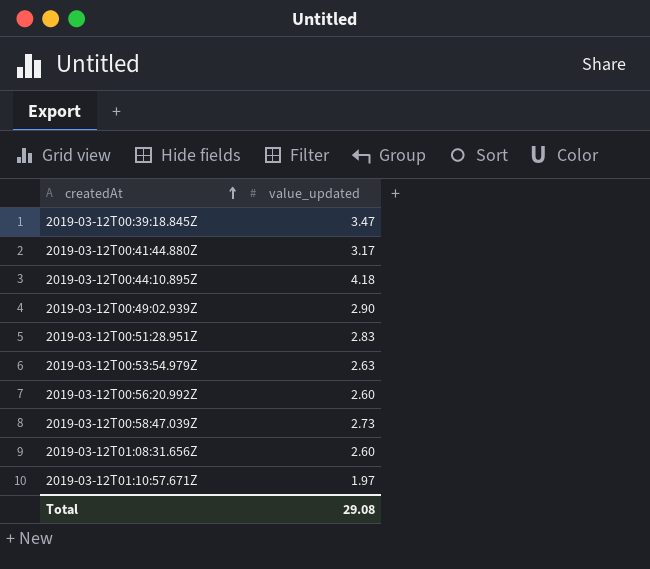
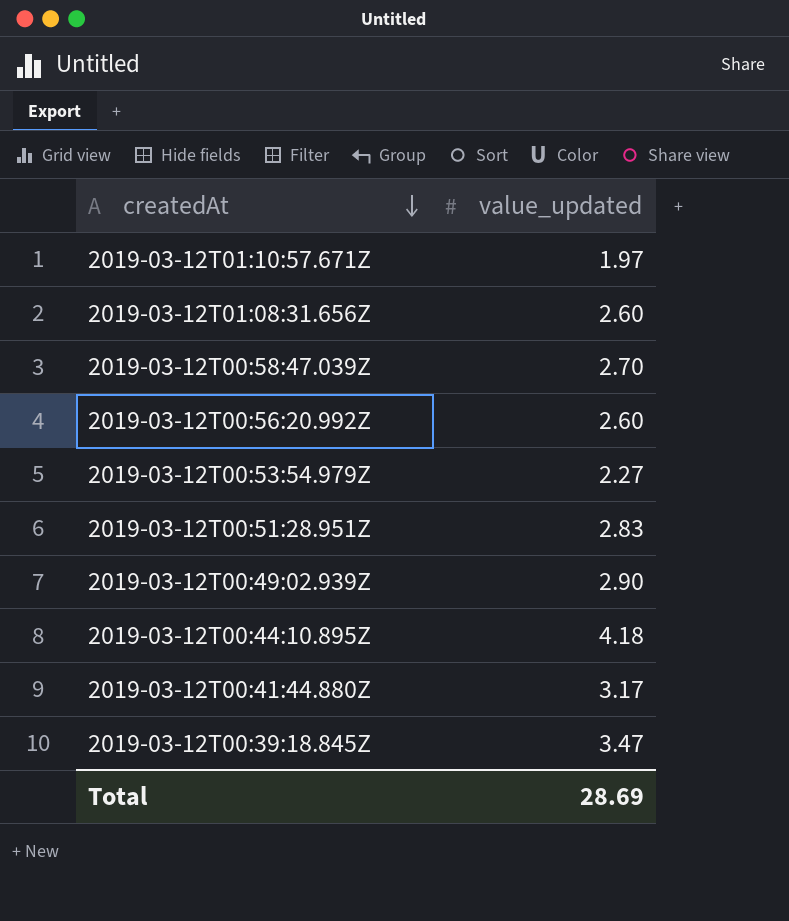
row order: createdAt ascending -> createdAt descending
2019-03-12T00:58:47.039Z | value_updated: 2.73 -> 2.70
2019-03-12T00:53:54.979Z | value_updated: 2.63 -> 2.27
Total | value_updated: 29.08 -> 28.69

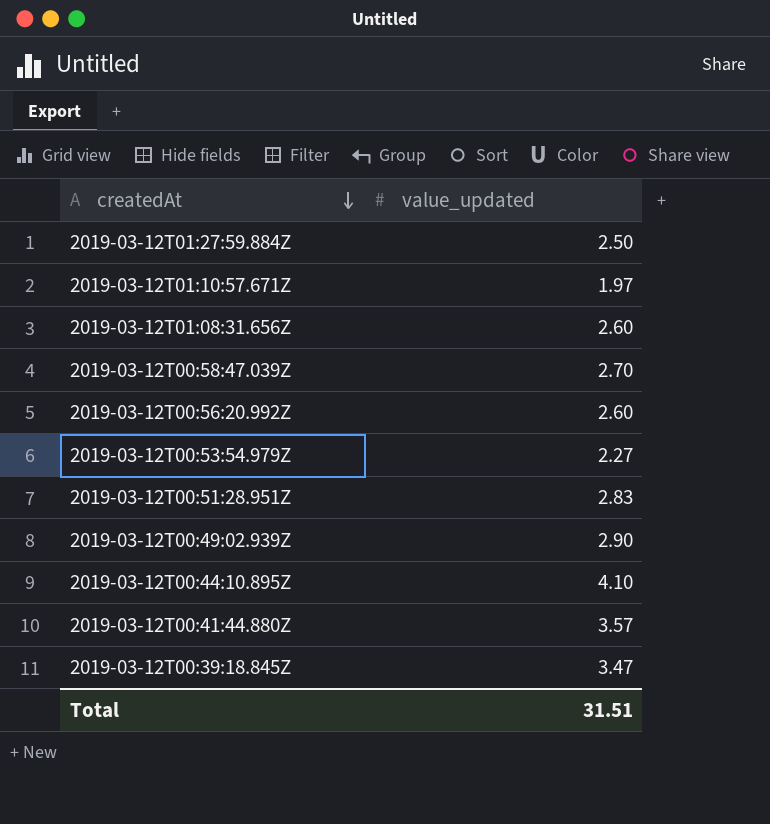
row 2019-03-12T01:27:59.884Z: none -> 2.50
2019-03-12T00:44:10.895Z | value_updated: 4.18 -> 4.10
2019-03-12T00:41:44.880Z | value_updated: 3.17 -> 3.57
Total | value_updated: 28.69 -> 31.51

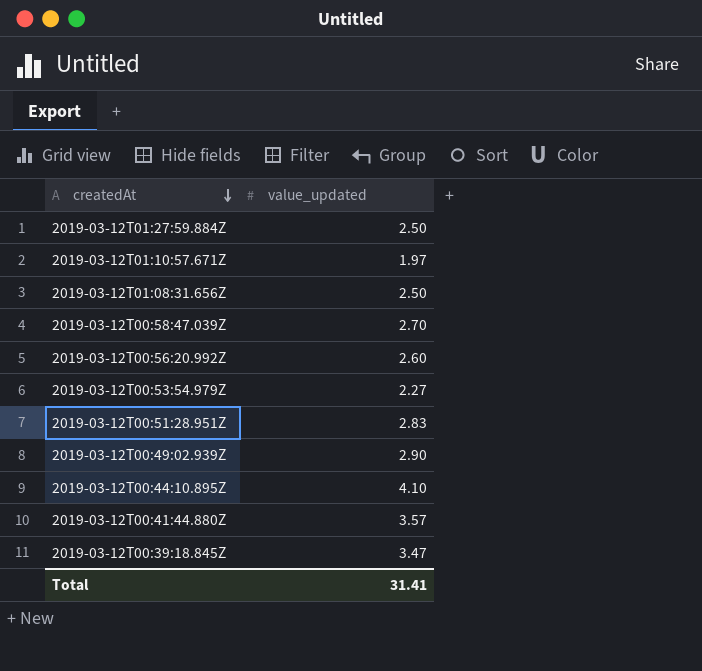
2019-03-12T01:08:31.656Z | value_updated: 2.60 -> 2.50
Total | value_updated: 31.51 -> 31.41

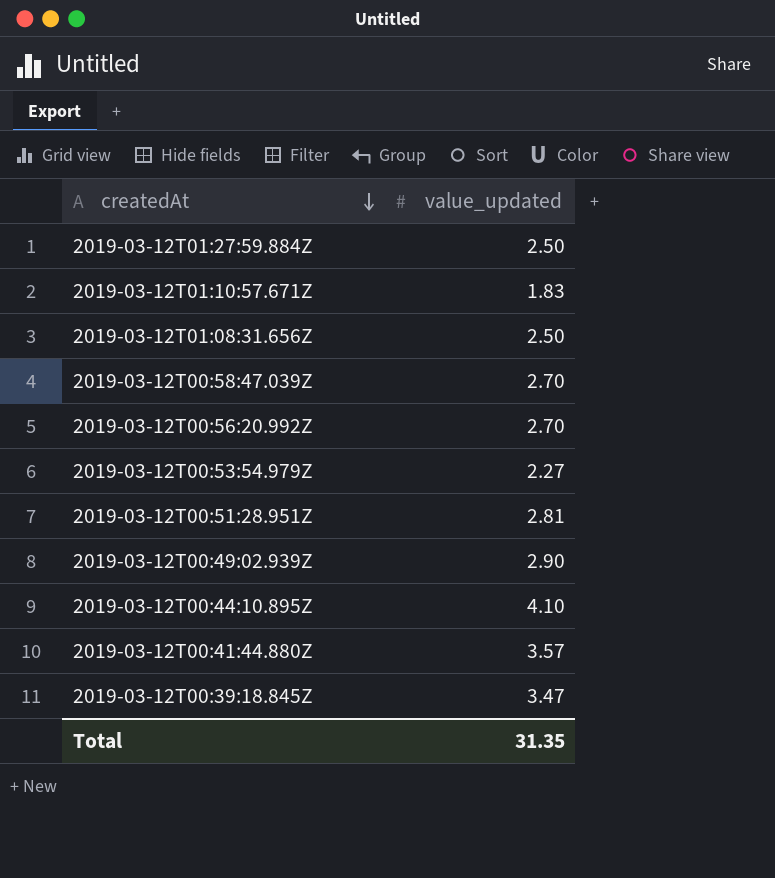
2019-03-12T01:10:57.671Z | value_updated: 1.97 -> 1.83
2019-03-12T00:56:20.992Z | value_updated: 2.60 -> 2.70
2019-03-12T00:51:28.951Z | value_updated: 2.83 -> 2.81
Total | value_updated: 31.41 -> 31.35

